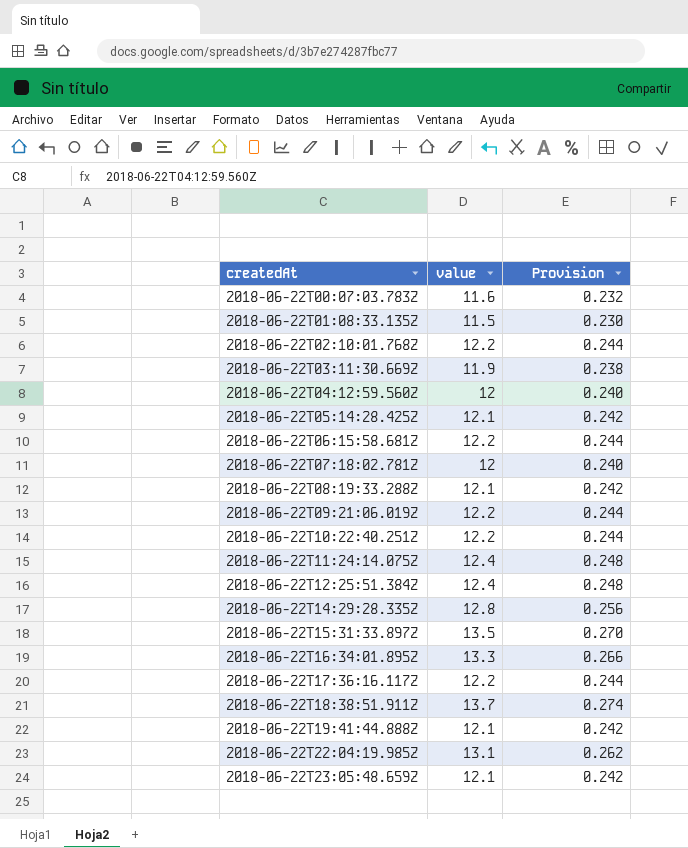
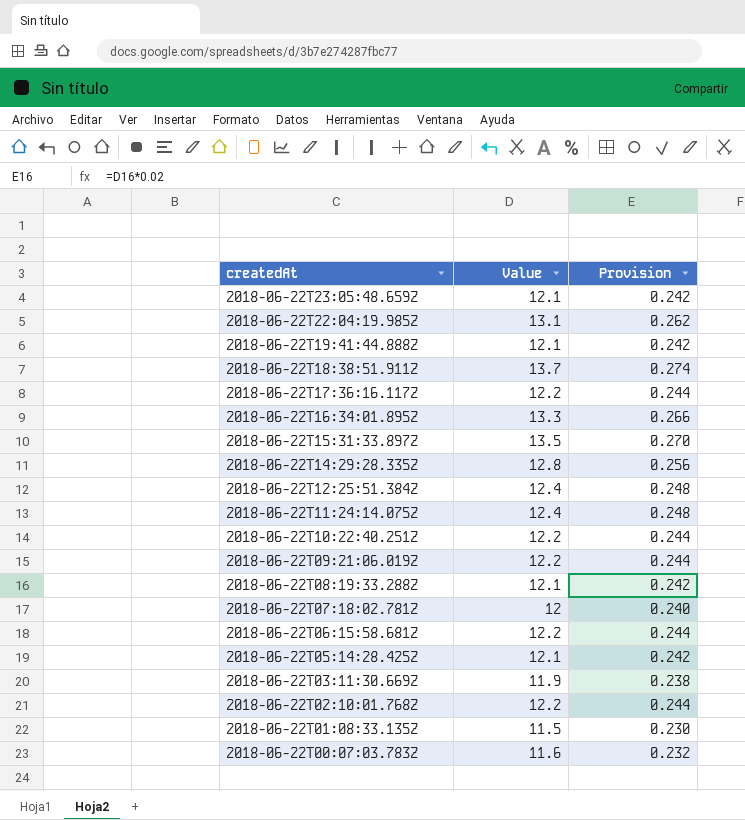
row order: createdAt ascending -> createdAt descending
column name: value -> Value
row 2018-06-22T04:12:59.560Z: 12 | 0.240 -> none

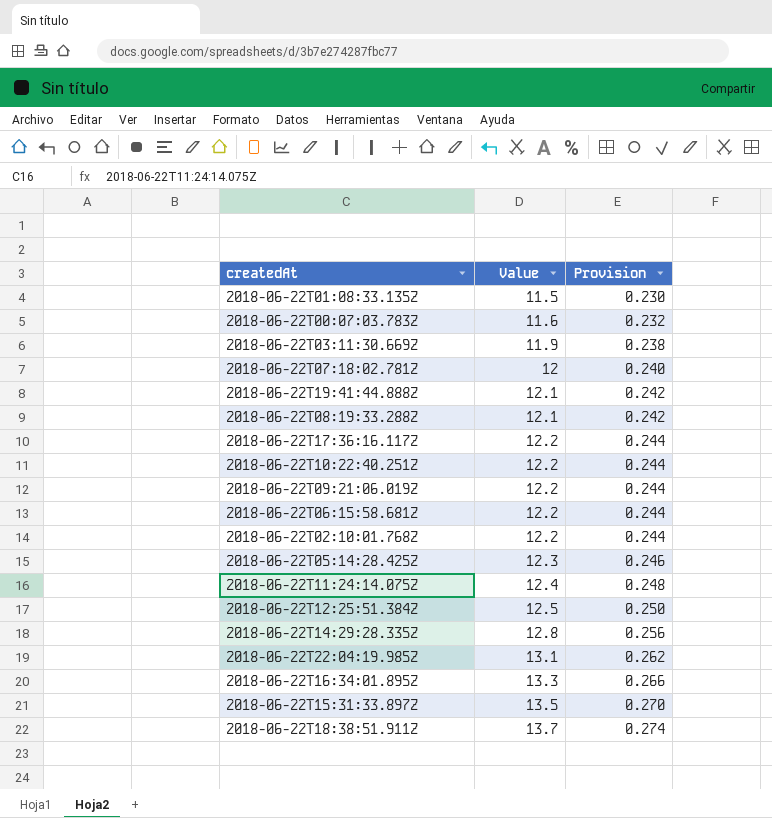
row order: createdAt descending -> Value ascending
row 2018-06-22T23:05:48.659Z: 12.1 | 0.242 -> none
2018-06-22T05:14:28.425Z | Value: 12.1 -> 12.3
2018-06-22T05:14:28.425Z | Provision: 0.242 -> 0.246
2018-06-22T12:25:51.384Z | Value: 12.4 -> 12.5
2018-06-22T12:25:51.384Z | Provision: 0.248 -> 0.250

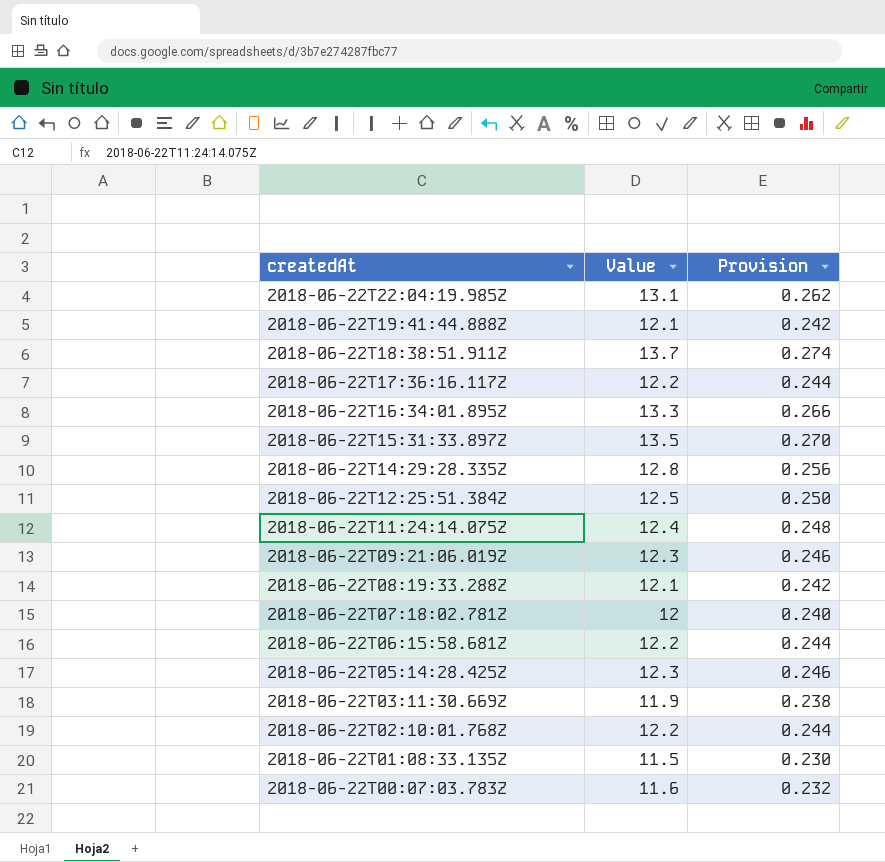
row order: Value ascending -> createdAt descending
row 2018-06-22T10:22:40.251Z: 12.2 | 0.244 -> none
2018-06-22T09:21:06.019Z | Value: 12.2 -> 12.3
2018-06-22T09:21:06.019Z | Provision: 0.244 -> 0.246

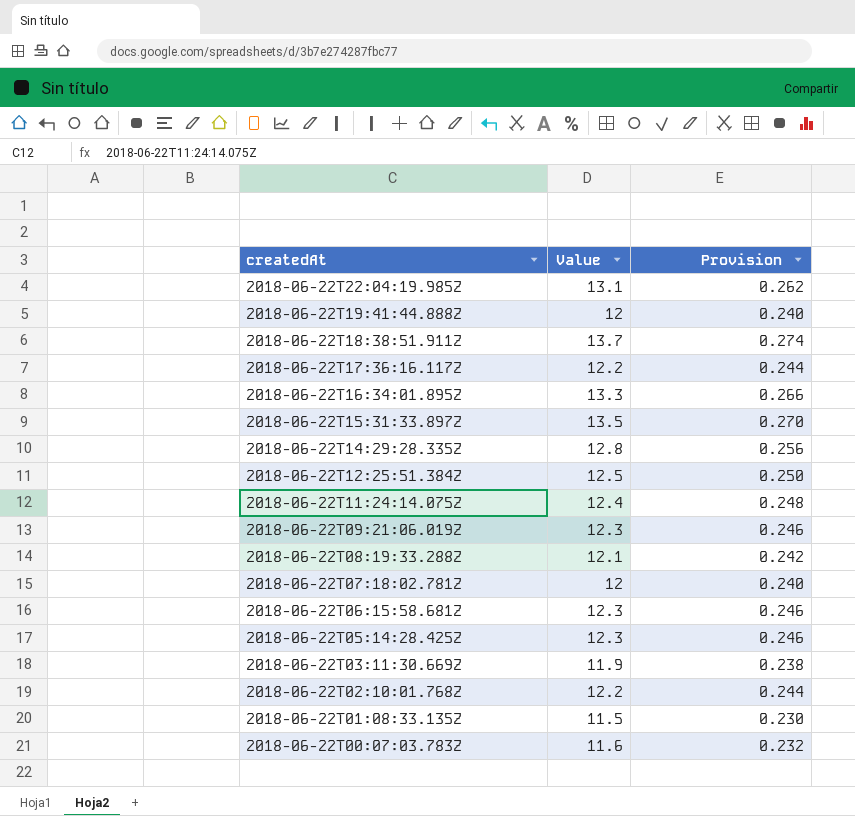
2018-06-22T19:41:44.888Z | Value: 12.1 -> 12
2018-06-22T19:41:44.888Z | Provision: 0.242 -> 0.240
2018-06-22T06:15:58.681Z | Value: 12.2 -> 12.3
2018-06-22T06:15:58.681Z | Provision: 0.244 -> 0.246

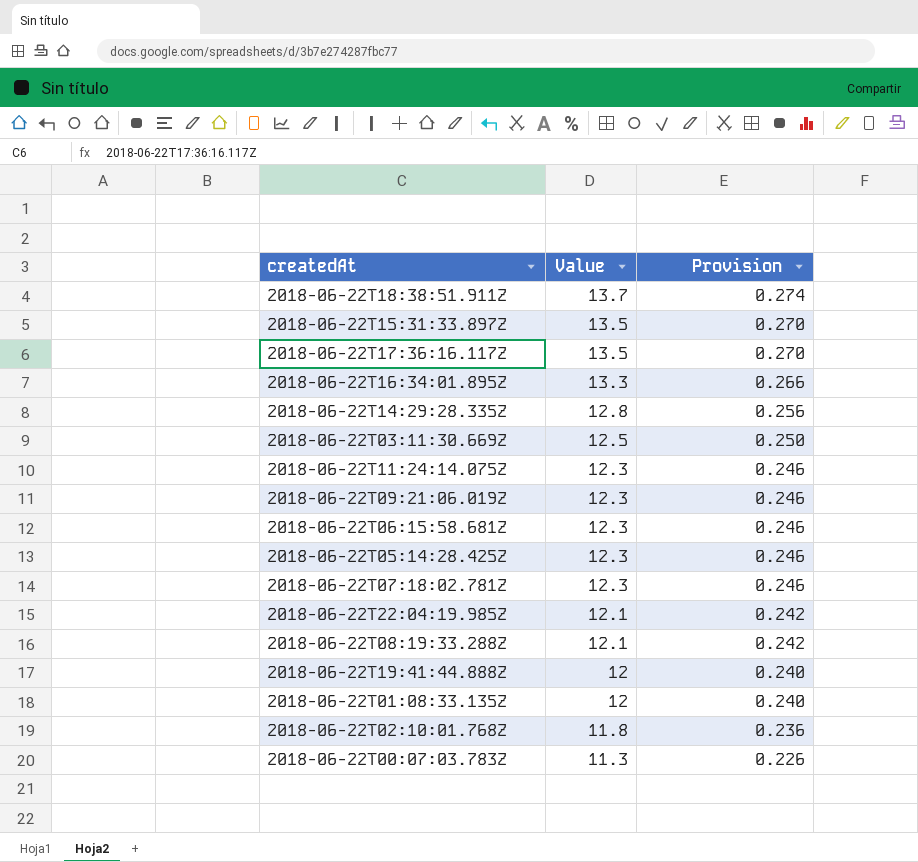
row order: createdAt descending -> Value descending
row 2018-06-22T12:25:51.384Z: 12.5 | 0.250 -> none
2018-06-22T17:36:16.117Z | Value: 12.2 -> 13.5
2018-06-22T17:36:16.117Z | Provision: 0.244 -> 0.270
2018-06-22T03:11:30.669Z | Value: 11.9 -> 12.5
2018-06-22T03:11:30.669Z | Provision: 0.238 -> 0.250
2018-06-22T11:24:14.075Z | Value: 12.4 -> 12.3
2018-06-22T11:24:14.075Z | Provision: 0.248 -> 0.246
2018-06-22T07:18:02.781Z | Value: 12 -> 12.3
2018-06-22T07:18:02.781Z | Provision: 0.240 -> 0.246
2018-06-22T22:04:19.985Z | Value: 13.1 -> 12.1
2018-06-22T22:04:19.985Z | Provision: 0.262 -> 0.242
2018-06-22T01:08:33.135Z | Value: 11.5 -> 12
2018-06-22T01:08:33.135Z | Provision: 0.230 -> 0.240
2018-06-22T02:10:01.768Z | Value: 12.2 -> 11.8
2018-06-22T02:10:01.768Z | Provision: 0.244 -> 0.236
2018-06-22T00:07:03.783Z | Value: 11.6 -> 11.3
2018-06-22T00:07:03.783Z | Provision: 0.232 -> 0.226

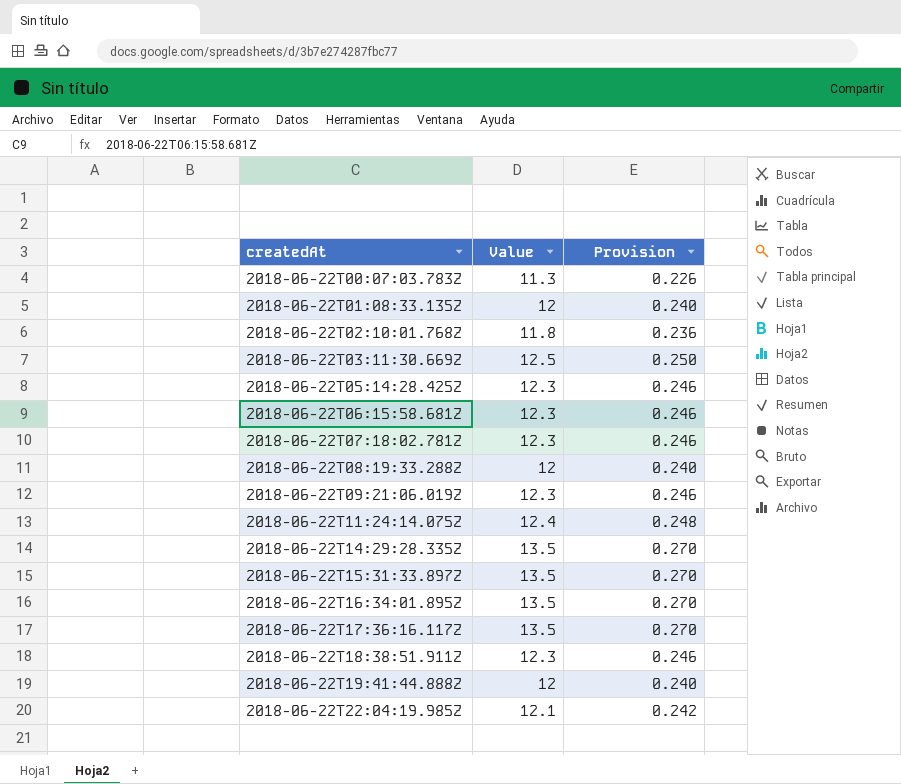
row order: Value descending -> createdAt ascending
2018-06-22T08:19:33.288Z | Value: 12.1 -> 12
2018-06-22T08:19:33.288Z | Provision: 0.242 -> 0.240
2018-06-22T11:24:14.075Z | Value: 12.3 -> 12.4
2018-06-22T11:24:14.075Z | Provision: 0.246 -> 0.248
2018-06-22T14:29:28.335Z | Value: 12.8 -> 13.5
2018-06-22T14:29:28.335Z | Provision: 0.256 -> 0.270
2018-06-22T16:34:01.895Z | Value: 13.3 -> 13.5
2018-06-22T16:34:01.895Z | Provision: 0.266 -> 0.270
2018-06-22T18:38:51.911Z | Value: 13.7 -> 12.3
2018-06-22T18:38:51.911Z | Provision: 0.274 -> 0.246

